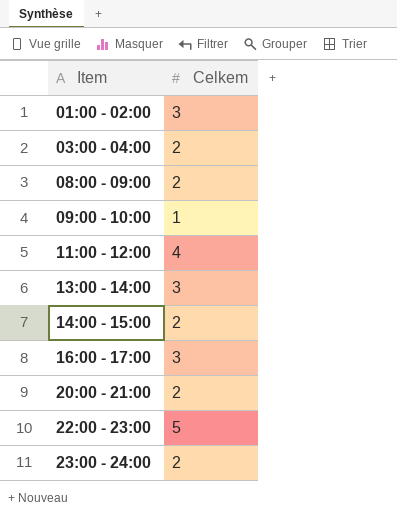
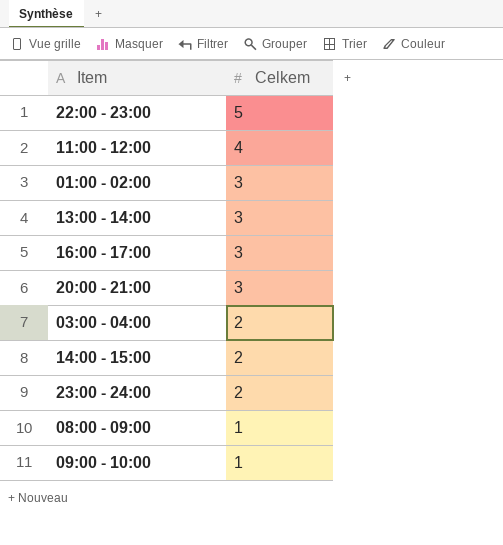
row order: Item ascending -> Celkem descending
20:00 - 21:00 | Celkem: 2 -> 3
08:00 - 09:00 | Celkem: 2 -> 1

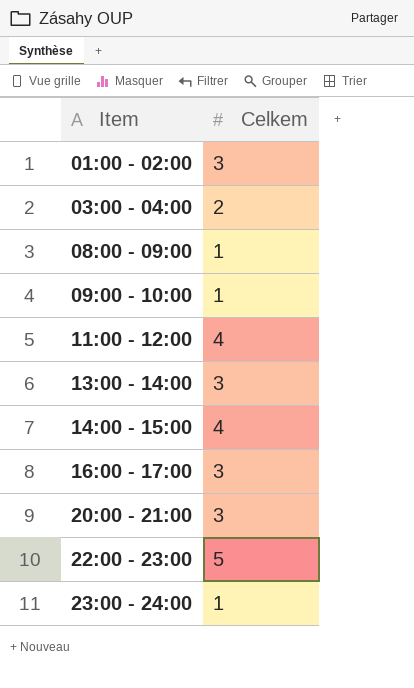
row order: Celkem descending -> Item ascending
14:00 - 15:00 | Celkem: 2 -> 4
23:00 - 24:00 | Celkem: 2 -> 1

